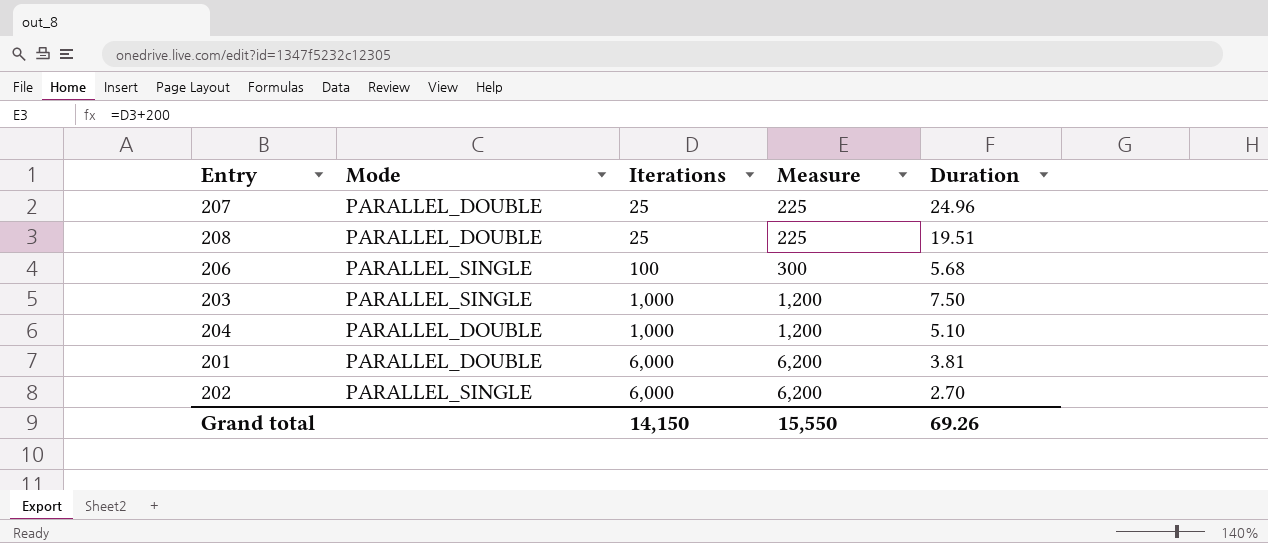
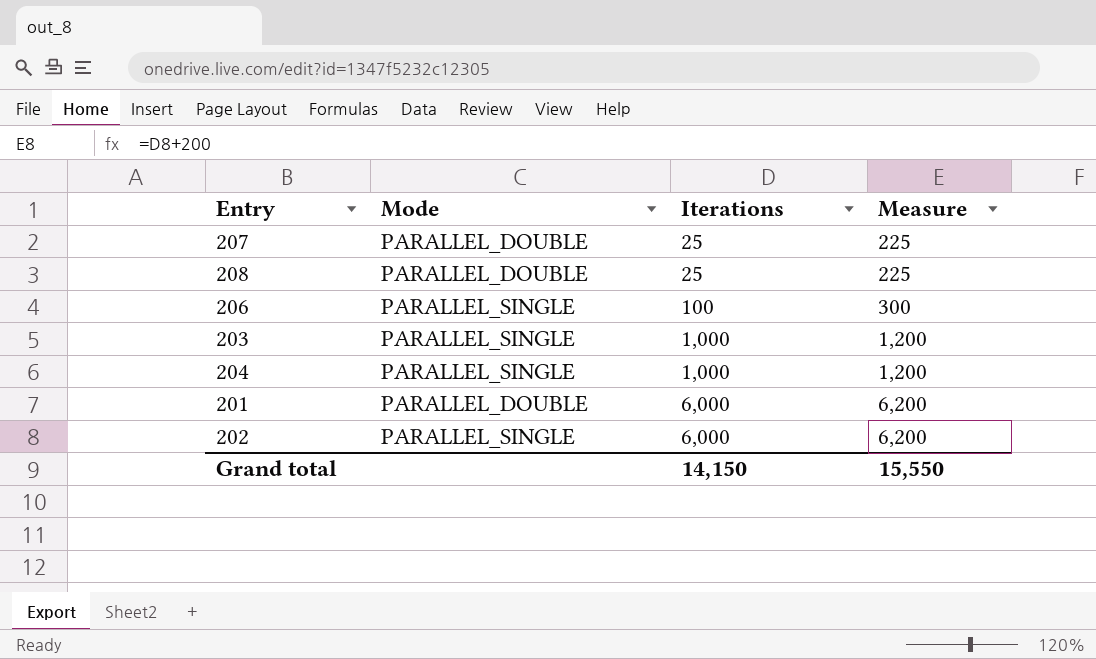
column Duration | position: 5 -> none
204 | Mode: PARALLEL_DOUBLE -> PARALLEL_SINGLE

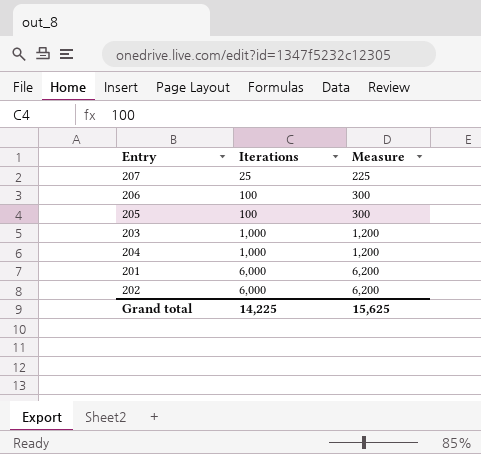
column Mode | position: 2 -> none
row 208: PARALLEL_DOUBLE | 25 | 225 -> none
row 205: none -> 100 | 300
Grand total | Iterations: 14,150 -> 14,225
Grand total | Measure: 15,550 -> 15,625

